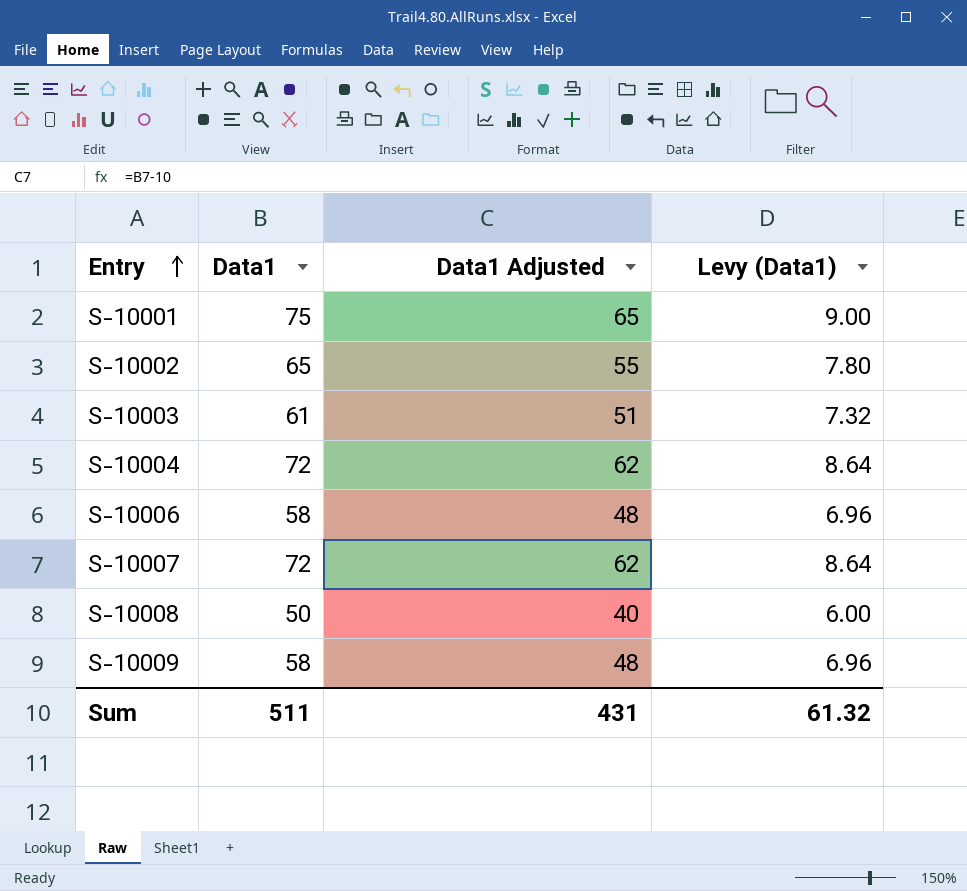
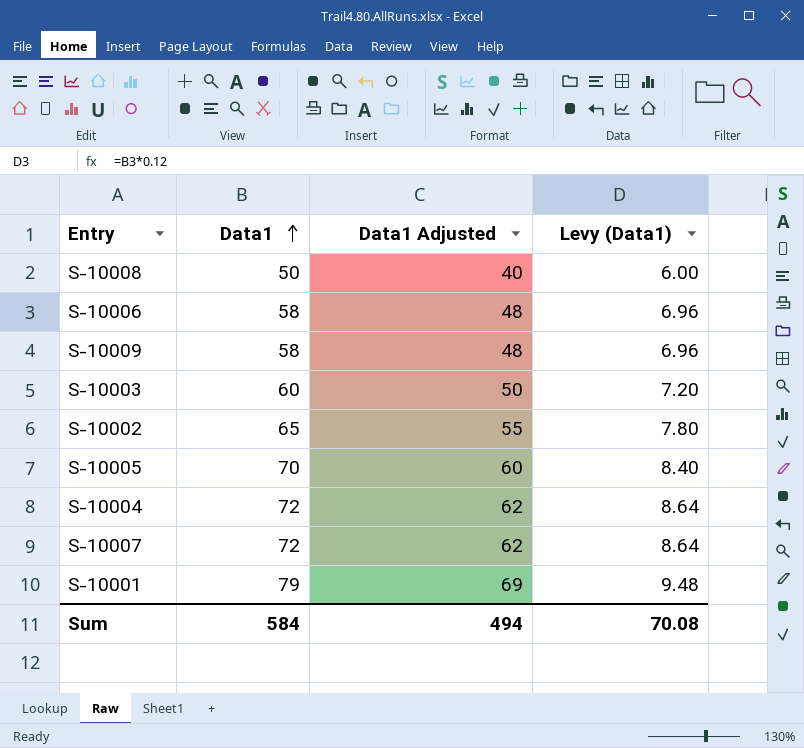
row order: Entry ascending -> Data1 ascending
S-10003 | Data1: 61 -> 60
S-10003 | Data1 Adjusted: 51 -> 50
S-10003 | Levy (Data1): 7.32 -> 7.20
row S-10005: none -> 70 | 60 | 8.40
S-10001 | Data1: 75 -> 79
S-10001 | Data1 Adjusted: 65 -> 69
S-10001 | Levy (Data1): 9.00 -> 9.48
Sum | Data1: 511 -> 584
Sum | Data1 Adjusted: 431 -> 494
Sum | Levy (Data1): 61.32 -> 70.08

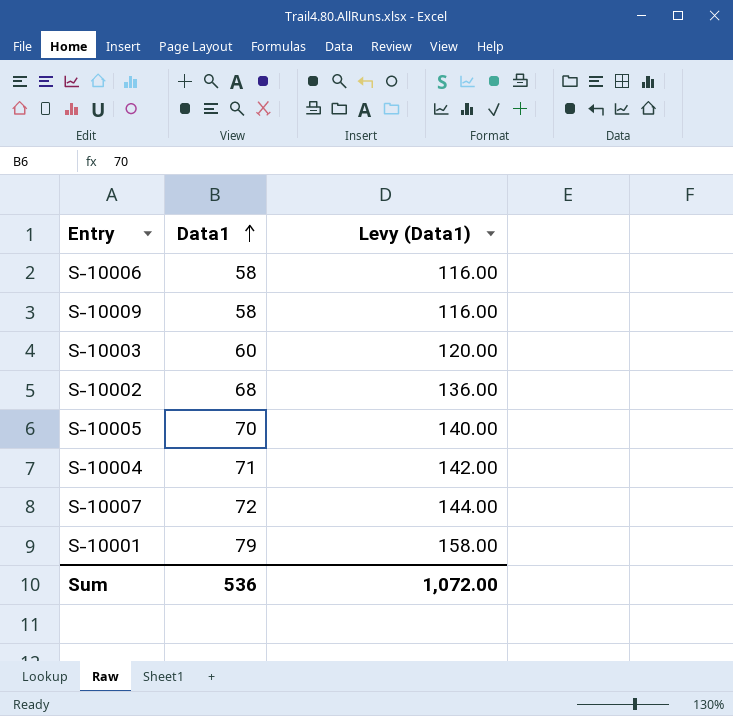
column Data1 Adjusted | formula: [Data1] - 10 -> none
column Levy (Data1) | formula: [Data1] * 0.12 -> [Data1] * 2
row S-10008: 50 | 40 | 6.00 -> none
S-10002 | Data1: 65 -> 68
S-10004 | Data1: 72 -> 71
Sum | Data1: 584 -> 536
Sum | Levy (Data1): 70.08 -> 1,072.00

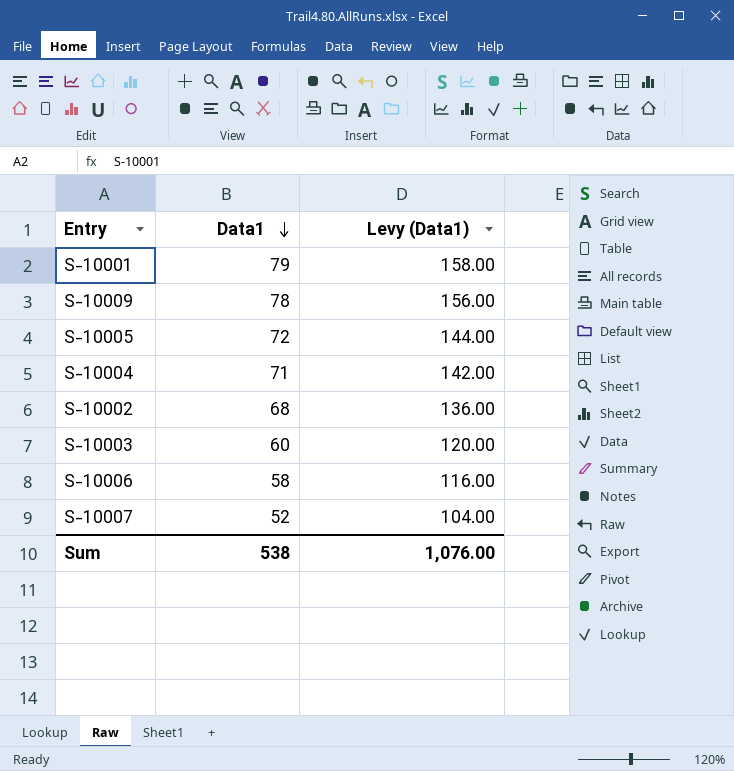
row order: Data1 ascending -> Data1 descending
S-10009 | Data1: 58 -> 78
S-10009 | Levy (Data1): 116.00 -> 156.00
S-10005 | Data1: 70 -> 72
S-10005 | Levy (Data1): 140.00 -> 144.00
S-10007 | Data1: 72 -> 52
S-10007 | Levy (Data1): 144.00 -> 104.00
Sum | Data1: 536 -> 538
Sum | Levy (Data1): 1,072.00 -> 1,076.00

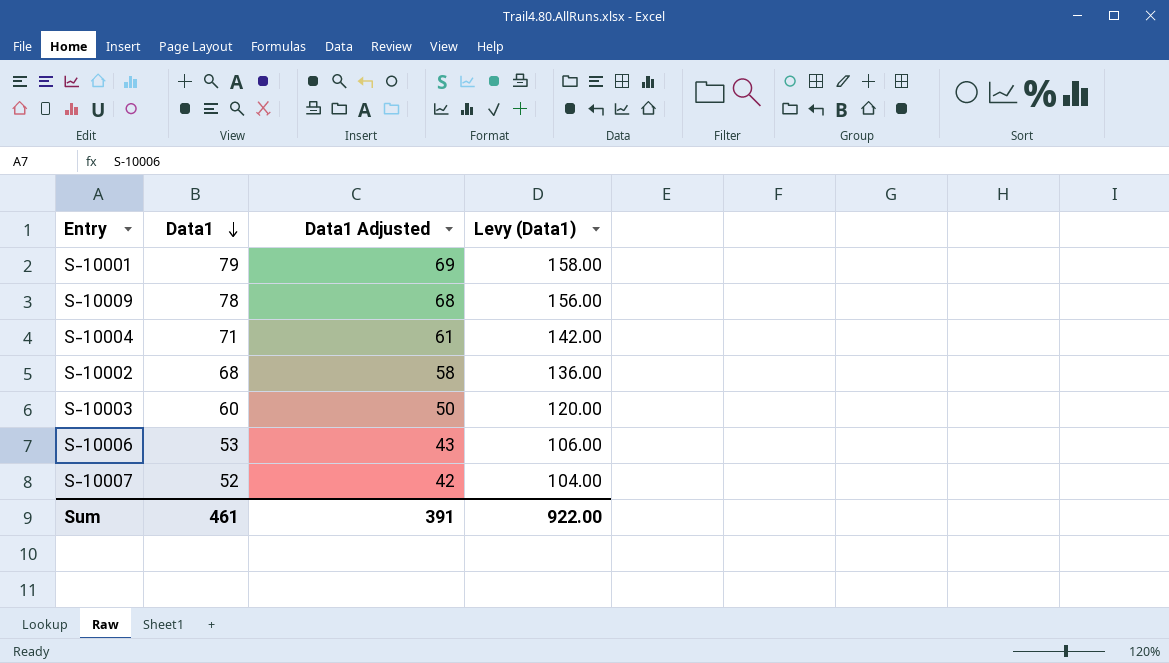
column Data1 Adjusted | formula: none -> [Data1] - 10
row S-10005: 72 | 144.00 -> none
S-10006 | Data1: 58 -> 53
S-10006 | Levy (Data1): 116.00 -> 106.00
Sum | Data1: 538 -> 461
Sum | Levy (Data1): 1,076.00 -> 922.00

